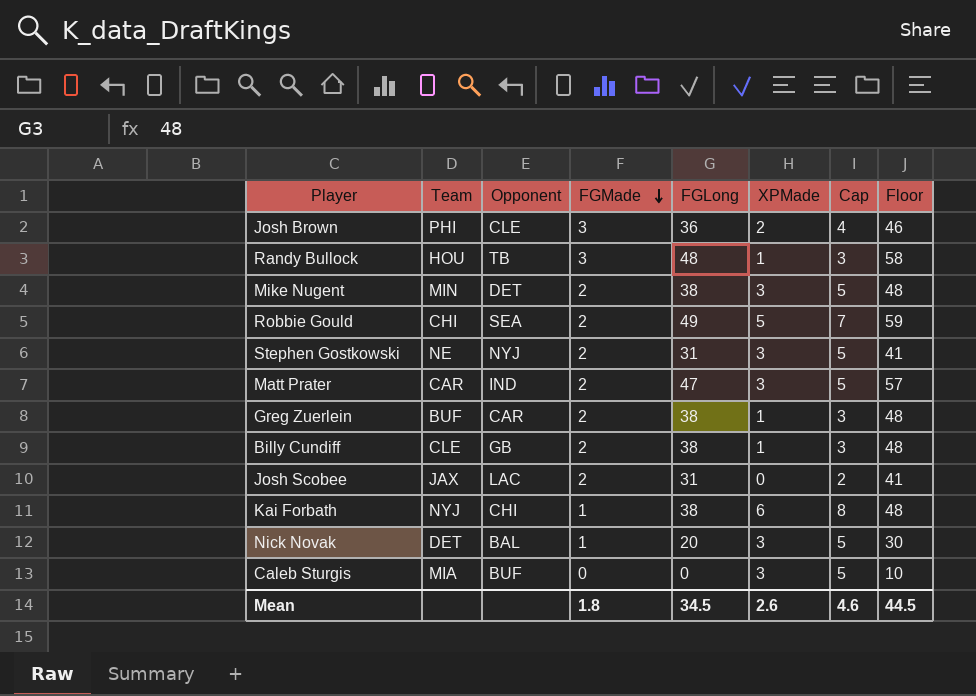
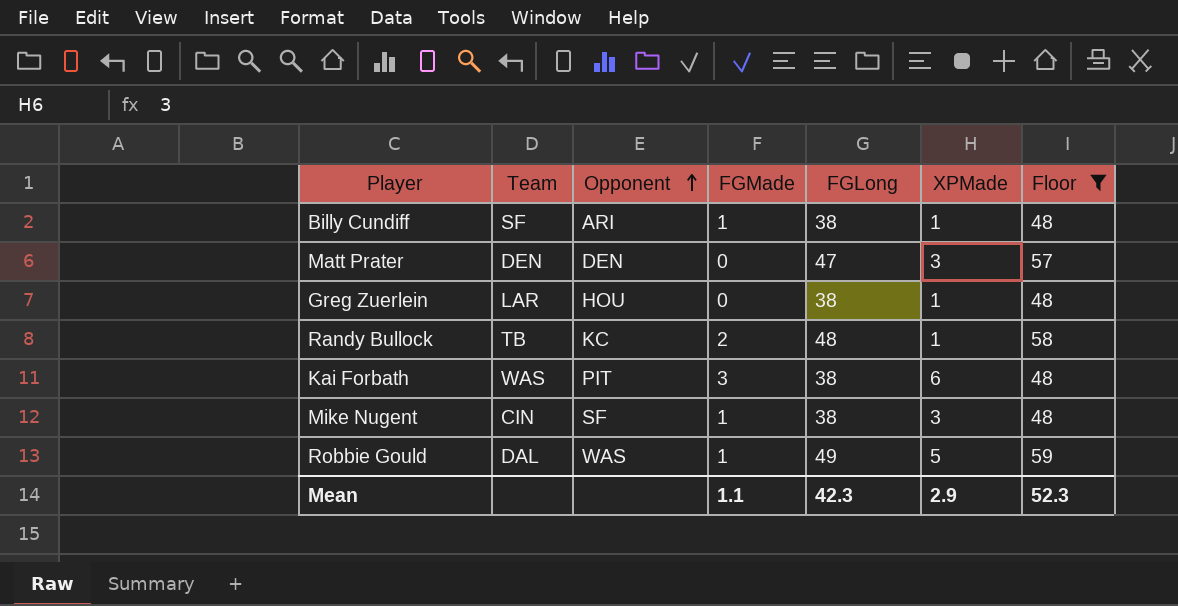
filter: none -> Floor >= 48
row order: FGMade descending -> Opponent ascending
column Cap | formula: [XPMade] + 2 -> none
Billy Cundiff | Team: CLE -> SF
Billy Cundiff | Opponent: GB -> ARI
Billy Cundiff | FGMade: 2 -> 1
Matt Prater | Team: CAR -> DEN
Matt Prater | Opponent: IND -> DEN
Matt Prater | FGMade: 2 -> 0
Greg Zuerlein | Team: BUF -> LAR
Greg Zuerlein | Opponent: CAR -> HOU
Greg Zuerlein | FGMade: 2 -> 0
Randy Bullock | Team: HOU -> TB
Randy Bullock | Opponent: TB -> KC
Randy Bullock | FGMade: 3 -> 2
Kai Forbath | Team: NYJ -> WAS
Kai Forbath | Opponent: CHI -> PIT
Kai Forbath | FGMade: 1 -> 3
Mike Nugent | Team: MIN -> CIN
Mike Nugent | Opponent: DET -> SF
Mike Nugent | FGMade: 2 -> 1
Robbie Gould | Team: CHI -> DAL
Robbie Gould | Opponent: SEA -> WAS
Robbie Gould | FGMade: 2 -> 1
Mean | FGMade: 1.8 -> 1.1
Mean | FGLong: 34.5 -> 42.3
Mean | XPMade: 2.6 -> 2.9
Mean | Floor: 44.5 -> 52.3

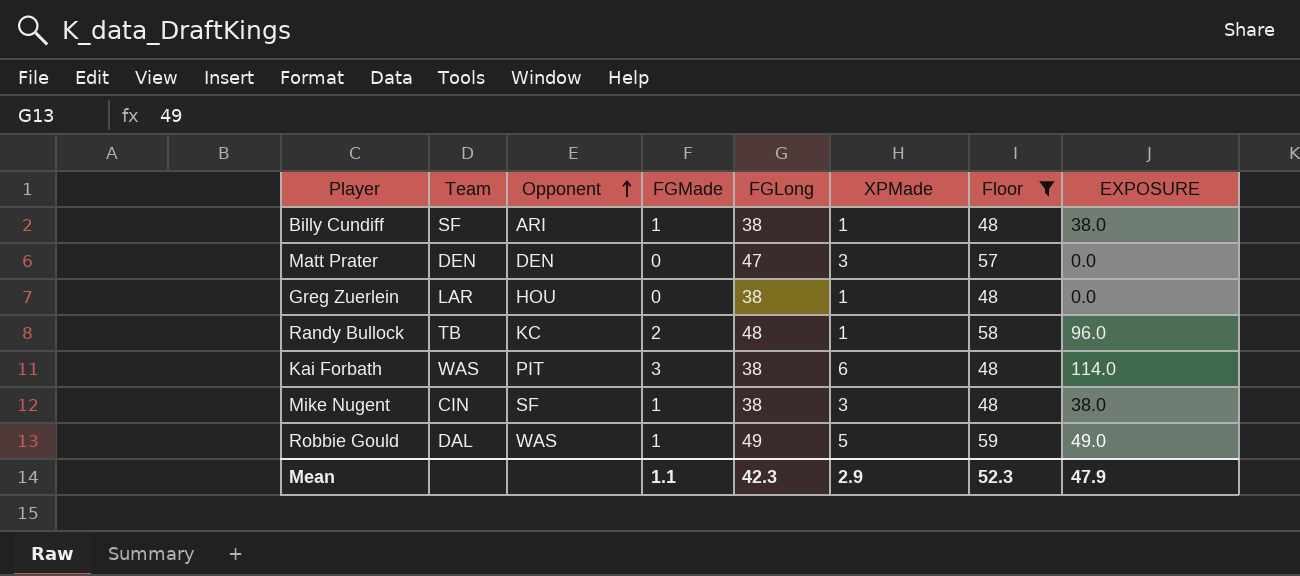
column EXPOSURE | formula: none -> [FGMade] * [FGLong]

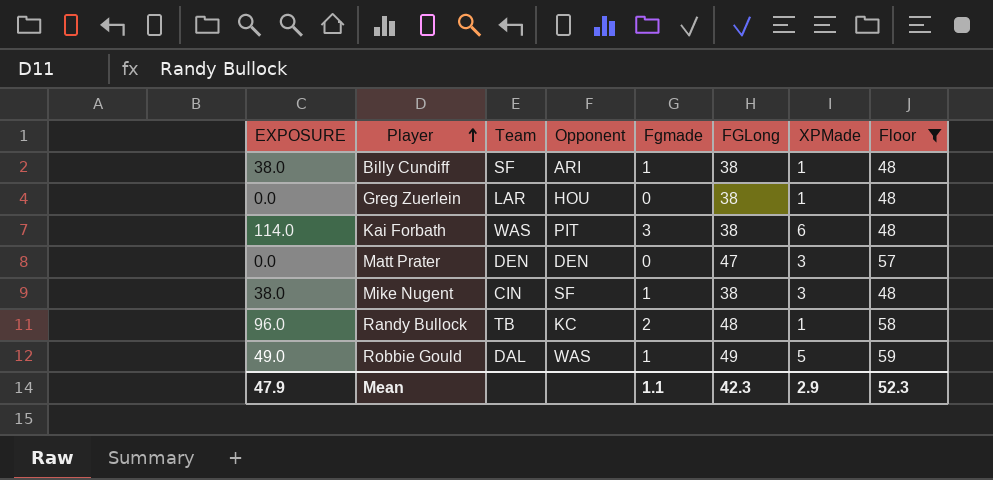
row order: Opponent ascending -> Player ascending
column EXPOSURE | position: 8 -> 1
column name: FGMade -> Fgmade

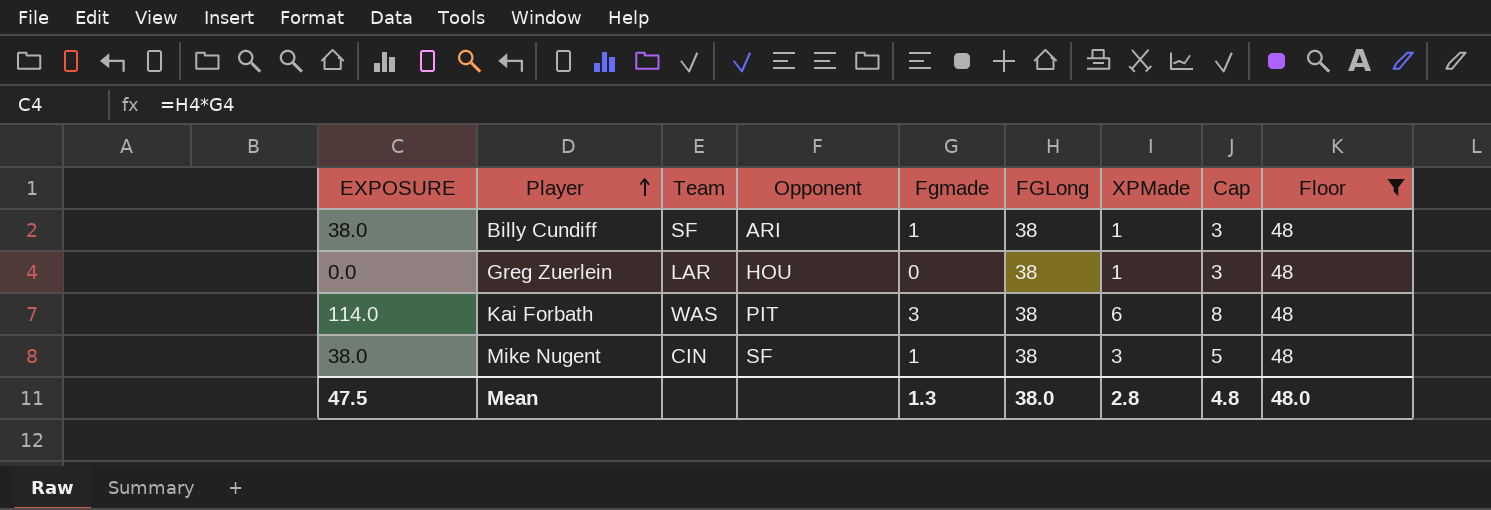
column Cap | formula: none -> [XPMade] + 2
row Matt Prater: 0.0 | DEN | DEN | 0 | 47 | 3 | 57 -> none
row Randy Bullock: 96.0 | TB | KC | 2 | 48 | 1 | 58 -> none
row Robbie Gould: 49.0 | DAL | WAS | 1 | 49 | 5 | 59 -> none
Mean | EXPOSURE: 47.9 -> 47.5
Mean | Fgmade: 1.1 -> 1.3
Mean | FGLong: 42.3 -> 38.0
Mean | XPMade: 2.9 -> 2.8
Mean | Floor: 52.3 -> 48.0

